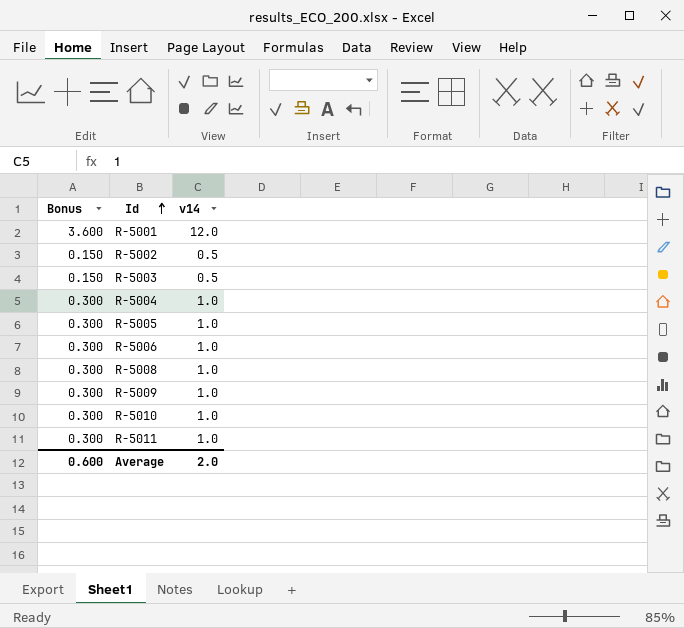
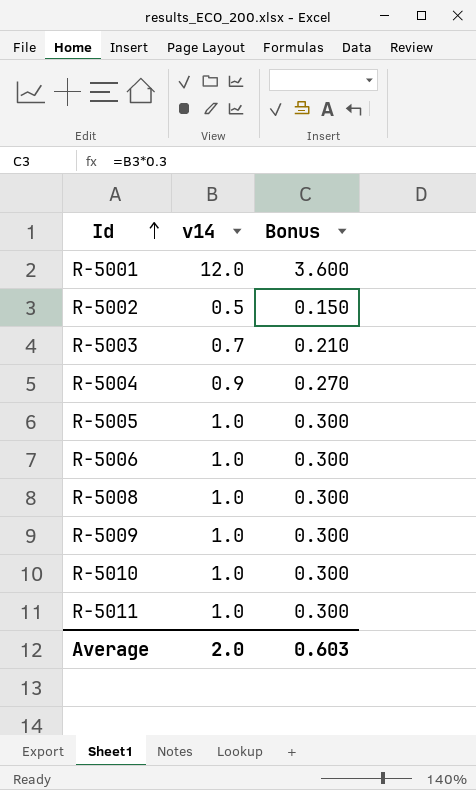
column Bonus | position: 1 -> 3
R-5003 | v14: 0.5 -> 0.7
R-5003 | Bonus: 0.150 -> 0.210
R-5004 | v14: 1.0 -> 0.9
R-5004 | Bonus: 0.300 -> 0.270
Average | Bonus: 0.600 -> 0.603

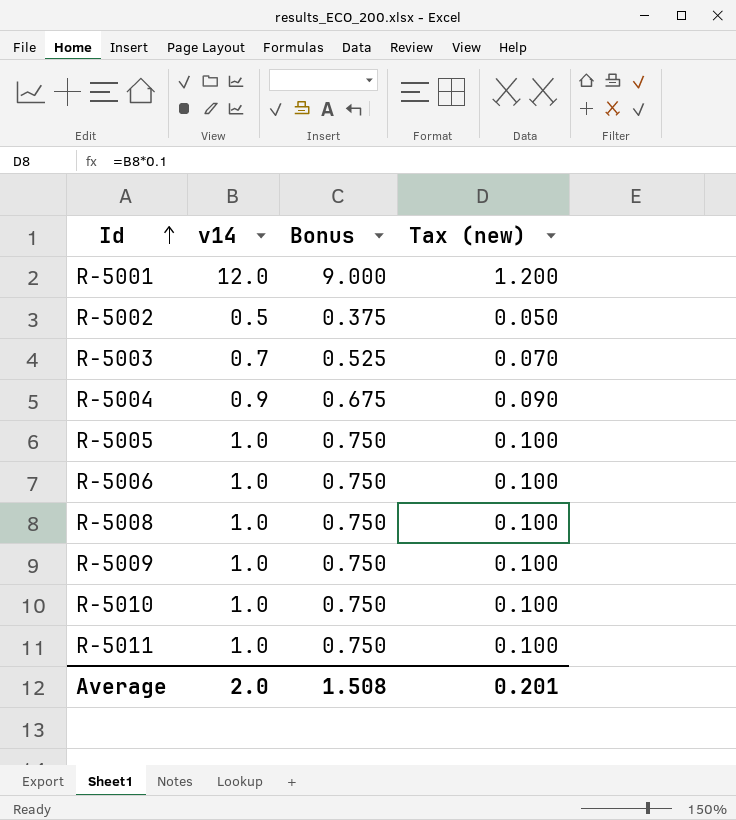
column Bonus | formula: [v14] * 0.3 -> [v14] * 0.75
column Tax (new) | formula: none -> [v14] * 0.1
Average | Bonus: 0.603 -> 1.508

